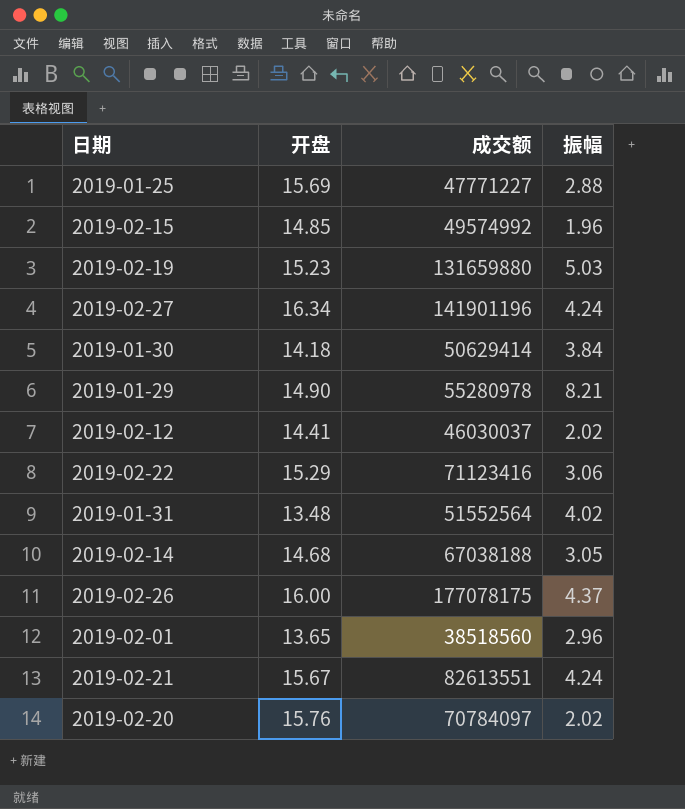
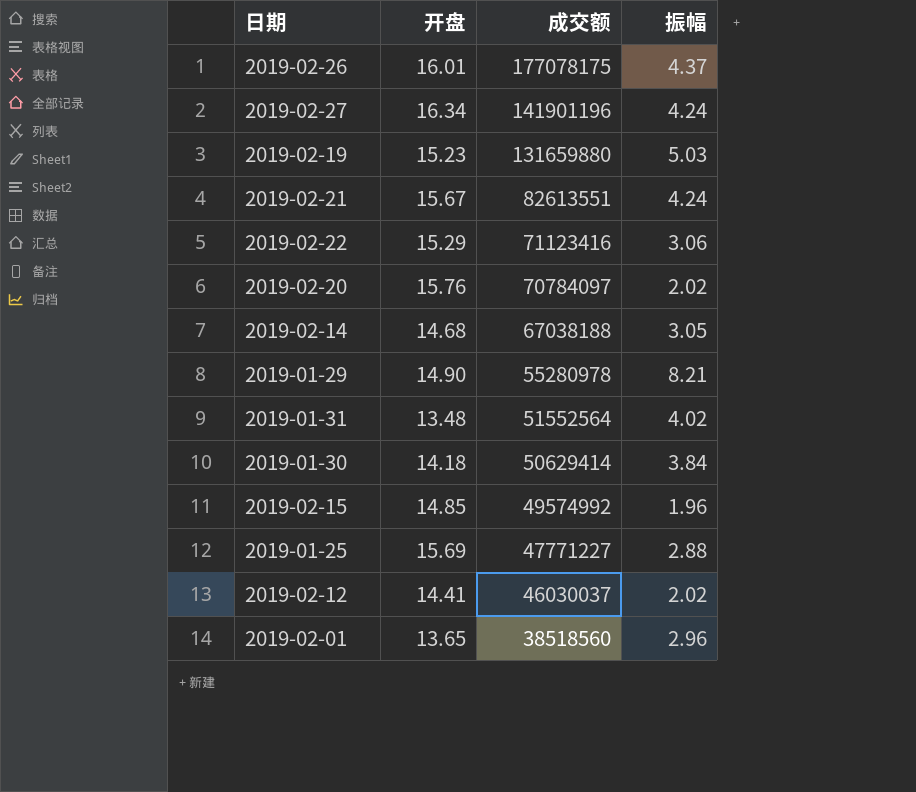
row order: none -> 成交额 descending
2019-02-26 | 开盘: 16.00 -> 16.01

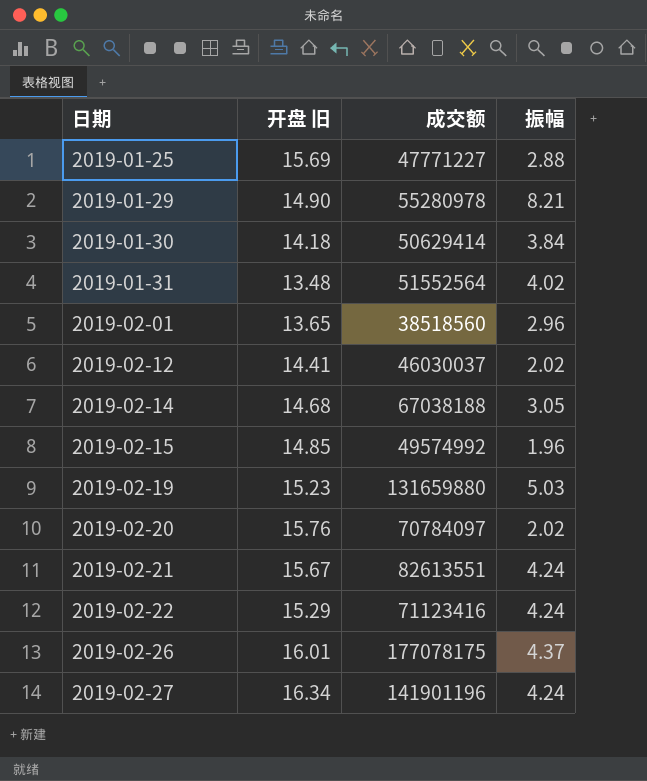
row order: 成交额 descending -> 日期 ascending
column name: 开盘 -> 开盘 旧
2019-02-22 | 振幅: 3.06 -> 4.24

